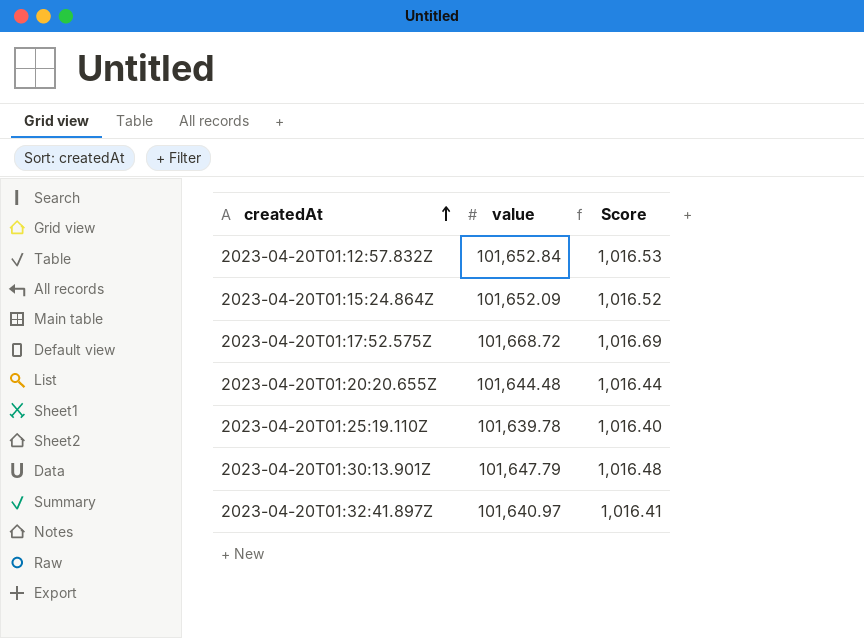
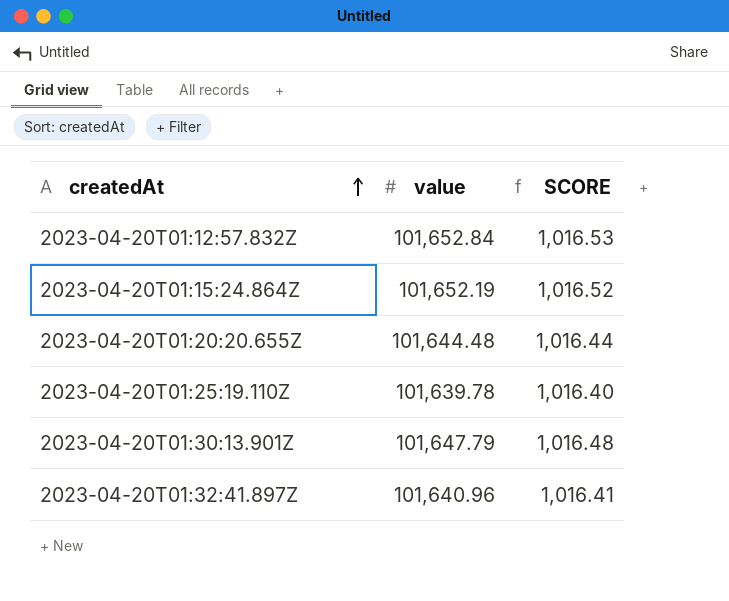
column name: Score -> SCORE
row 2023-04-20T01:17:52.575Z: 101,668.72 | 1,016.69 -> none
2023-04-20T01:15:24.864Z | value: 101,652.09 -> 101,652.19
2023-04-20T01:32:41.897Z | value: 101,640.97 -> 101,640.96

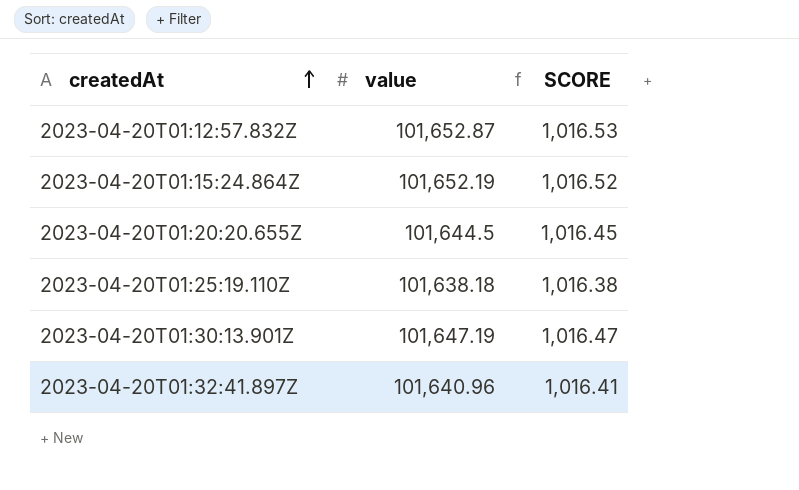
2023-04-20T01:12:57.832Z | value: 101,652.84 -> 101,652.87
2023-04-20T01:20:20.655Z | value: 101,644.48 -> 101,644.5
2023-04-20T01:20:20.655Z | SCORE: 1,016.44 -> 1,016.45
2023-04-20T01:25:19.110Z | value: 101,639.78 -> 101,638.18
2023-04-20T01:25:19.110Z | SCORE: 1,016.40 -> 1,016.38
2023-04-20T01:30:13.901Z | value: 101,647.79 -> 101,647.19
2023-04-20T01:30:13.901Z | SCORE: 1,016.48 -> 1,016.47

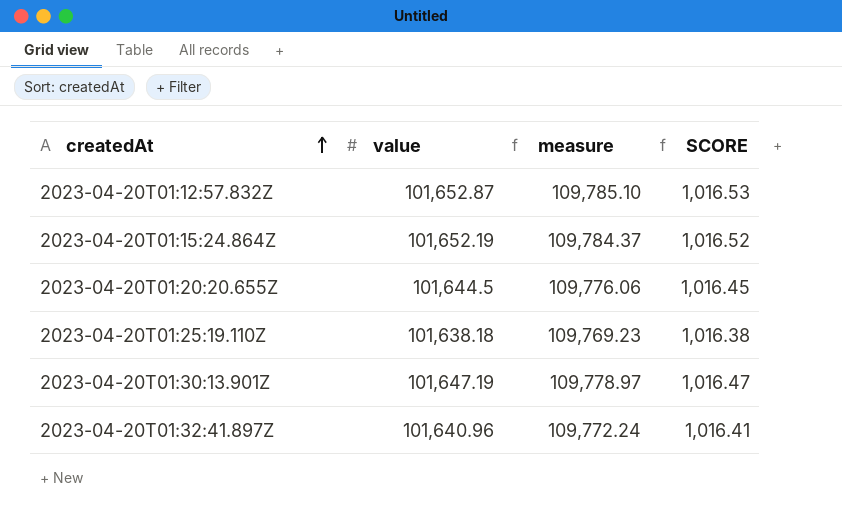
column measure | formula: none -> [value] * 1.08

